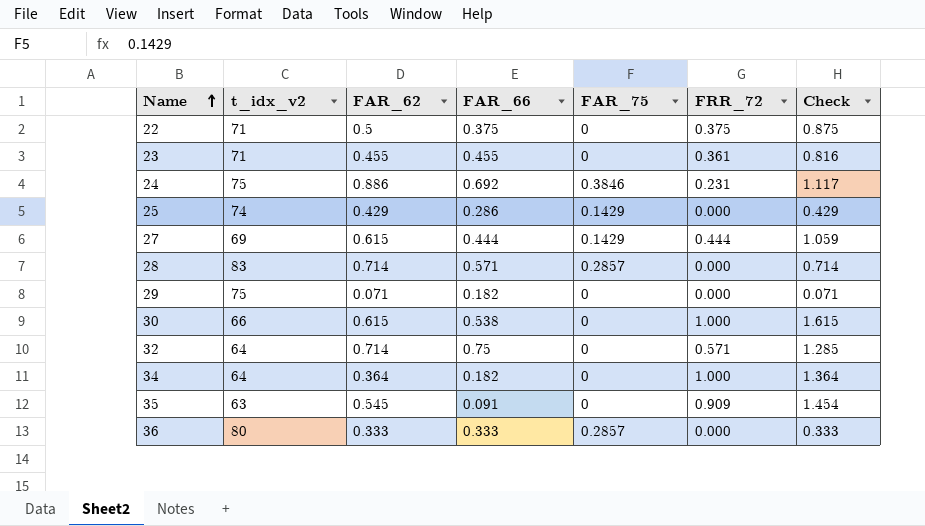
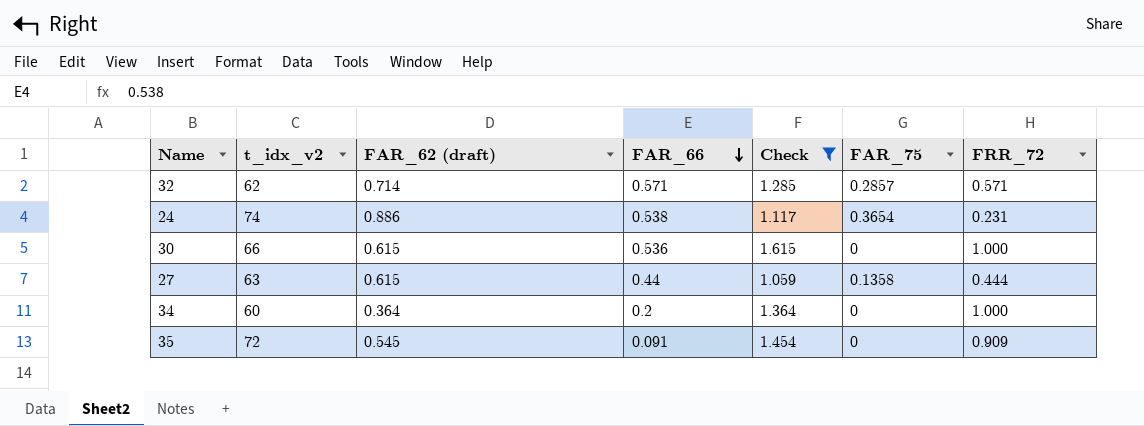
filter: none -> Check >= 1.059
row order: Name ascending -> FAR_66 descending
column name: FAR_62 -> FAR_62 (draft)
column Check | position: 7 -> 5
32 | t_idx_v2: 64 -> 62
32 | FAR_66: 0.75 -> 0.571
32 | FAR_75: 0 -> 0.2857
24 | t_idx_v2: 75 -> 74
24 | FAR_66: 0.692 -> 0.538
24 | FAR_75: 0.3846 -> 0.3654
30 | FAR_66: 0.538 -> 0.536
27 | t_idx_v2: 69 -> 63
27 | FAR_66: 0.444 -> 0.44
27 | FAR_75: 0.1429 -> 0.1358
34 | t_idx_v2: 64 -> 60
34 | FAR_66: 0.182 -> 0.2
35 | t_idx_v2: 63 -> 72

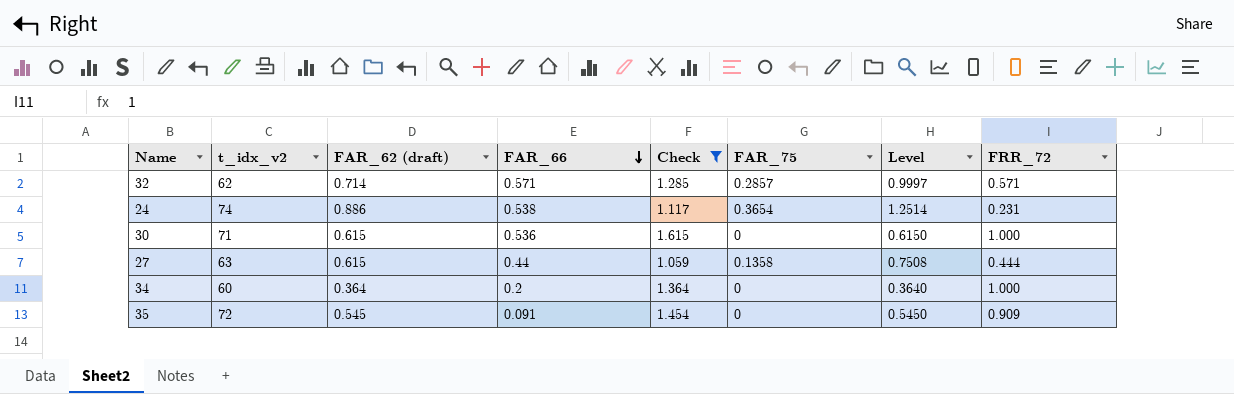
column Level | formula: none -> [FAR_62 (draft)] + [FAR_75]
30 | t_idx_v2: 66 -> 71

